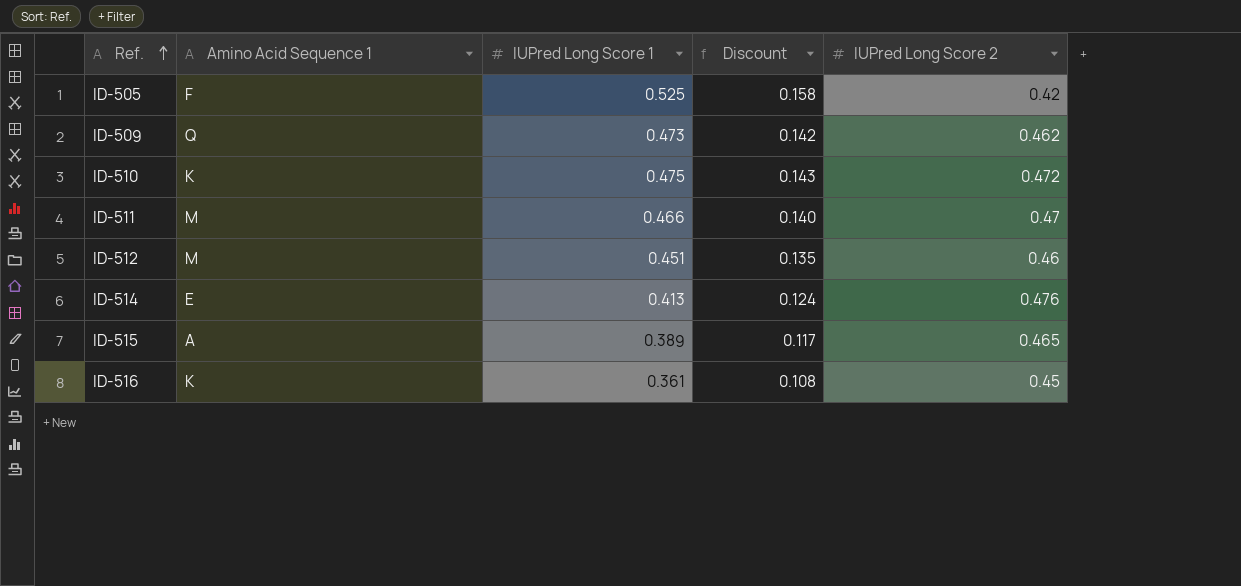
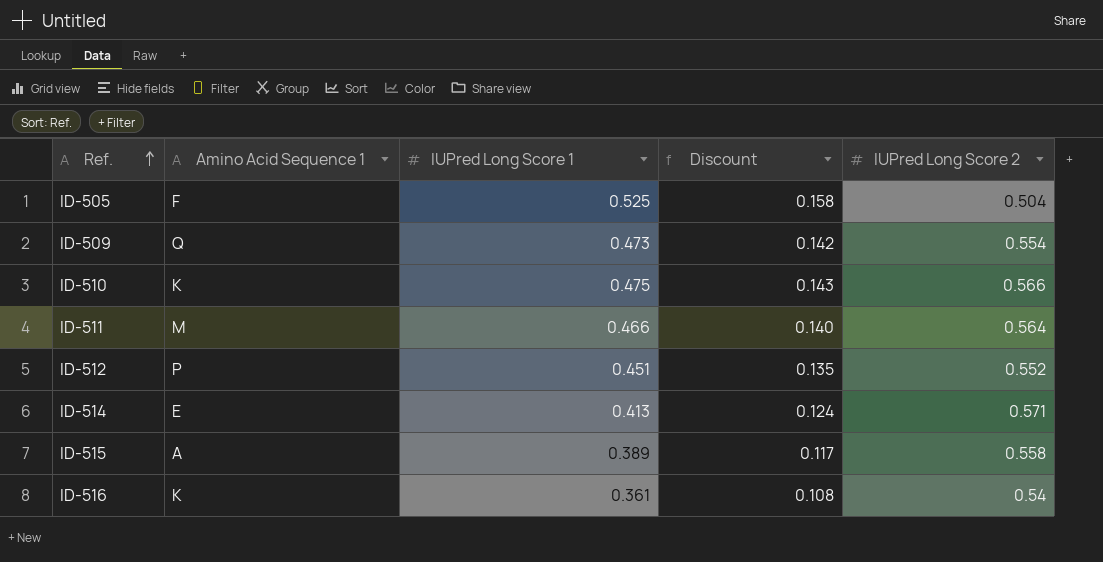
ID-505 | IUPred Long Score 2: 0.42 -> 0.504
ID-509 | IUPred Long Score 2: 0.462 -> 0.554
ID-510 | IUPred Long Score 2: 0.472 -> 0.566
ID-511 | IUPred Long Score 2: 0.47 -> 0.564
ID-512 | Amino Acid Sequence 1: M -> P
ID-512 | IUPred Long Score 2: 0.46 -> 0.552
ID-514 | IUPred Long Score 2: 0.476 -> 0.571
ID-515 | IUPred Long Score 2: 0.465 -> 0.558
ID-516 | IUPred Long Score 2: 0.45 -> 0.54

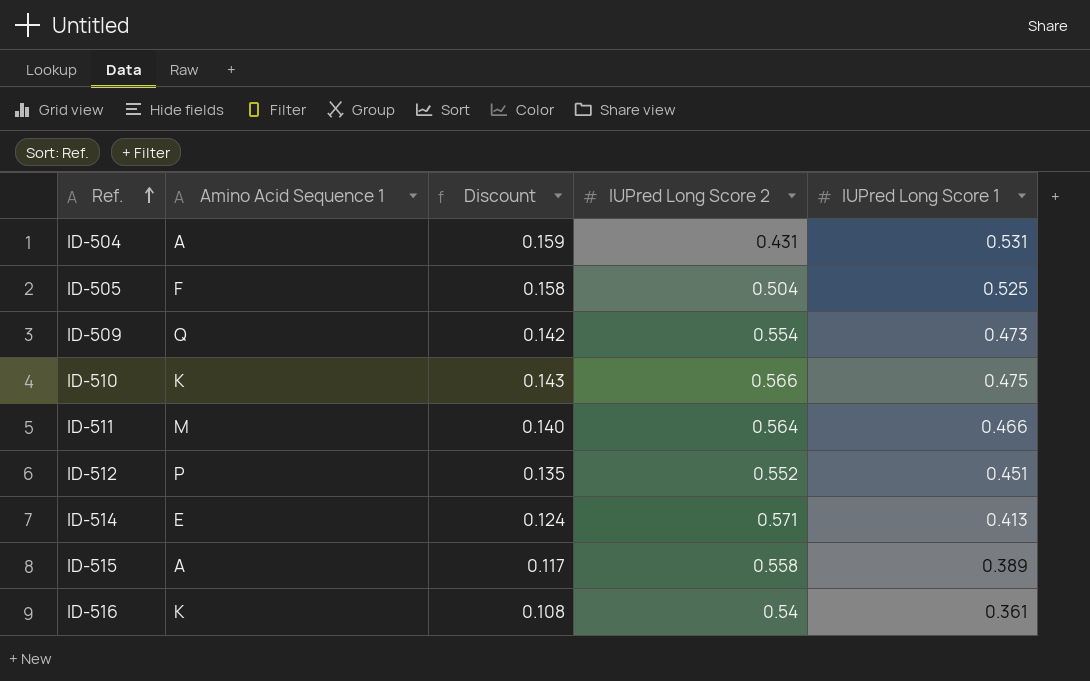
column IUPred Long Score 1 | position: 3 -> 5
row ID-504: none -> A | 0.159 | 0.431 | 0.531

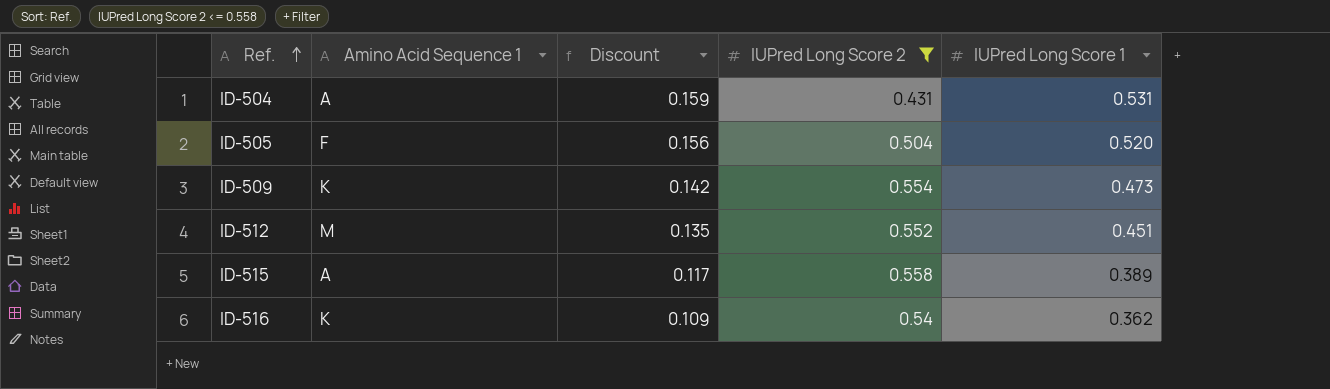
filter: none -> IUPred Long Score 2 <= 0.558
ID-505 | Discount: 0.158 -> 0.156
ID-505 | IUPred Long Score 1: 0.525 -> 0.520
ID-509 | Amino Acid Sequence 1: Q -> K
ID-512 | Amino Acid Sequence 1: P -> M
ID-516 | Discount: 0.108 -> 0.109
ID-516 | IUPred Long Score 1: 0.361 -> 0.362

